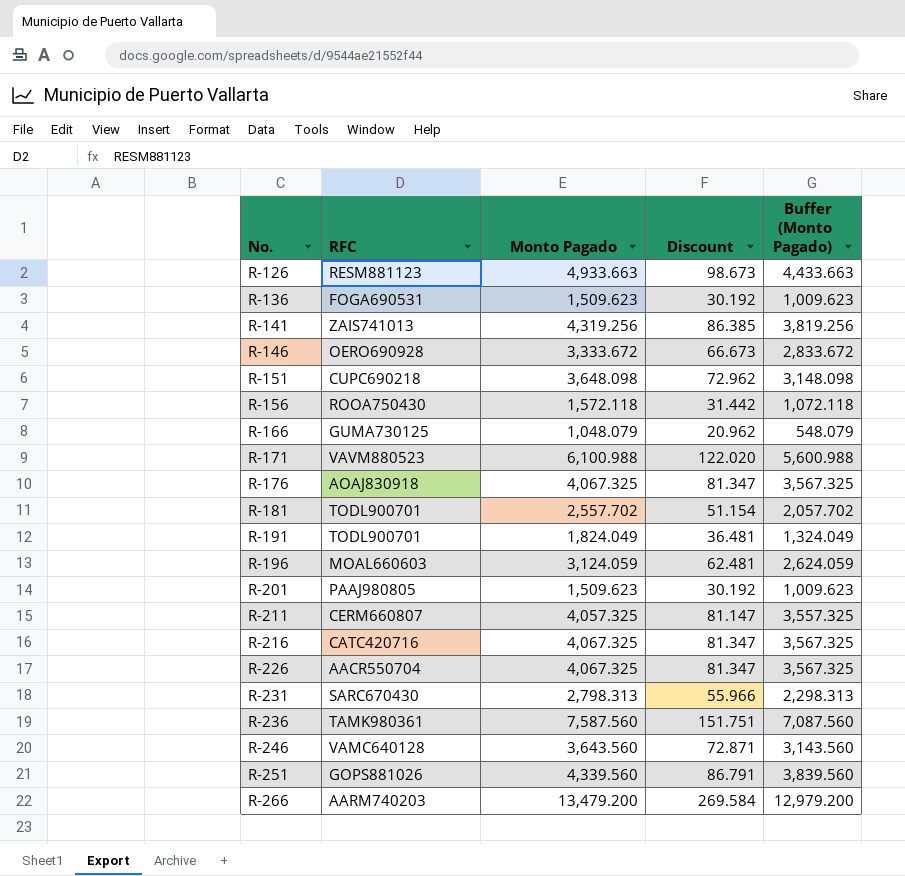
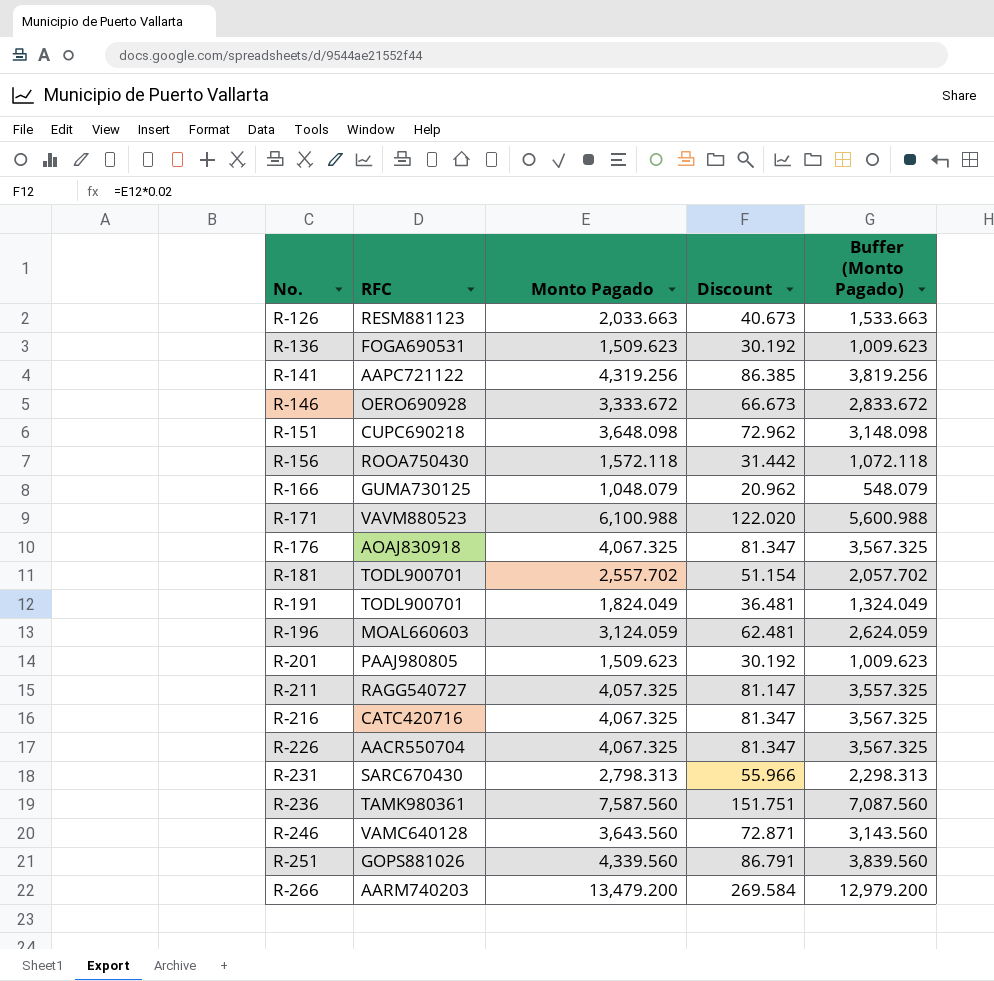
R-126 | Monto Pagado: 4,933.663 -> 2,033.663
R-126 | Discount: 98.673 -> 40.673
R-126 | Buffer (Monto Pagado): 4,433.663 -> 1,533.663
R-141 | RFC: ZAIS741013 -> AAPC721122
R-211 | RFC: CERM660807 -> RAGG540727

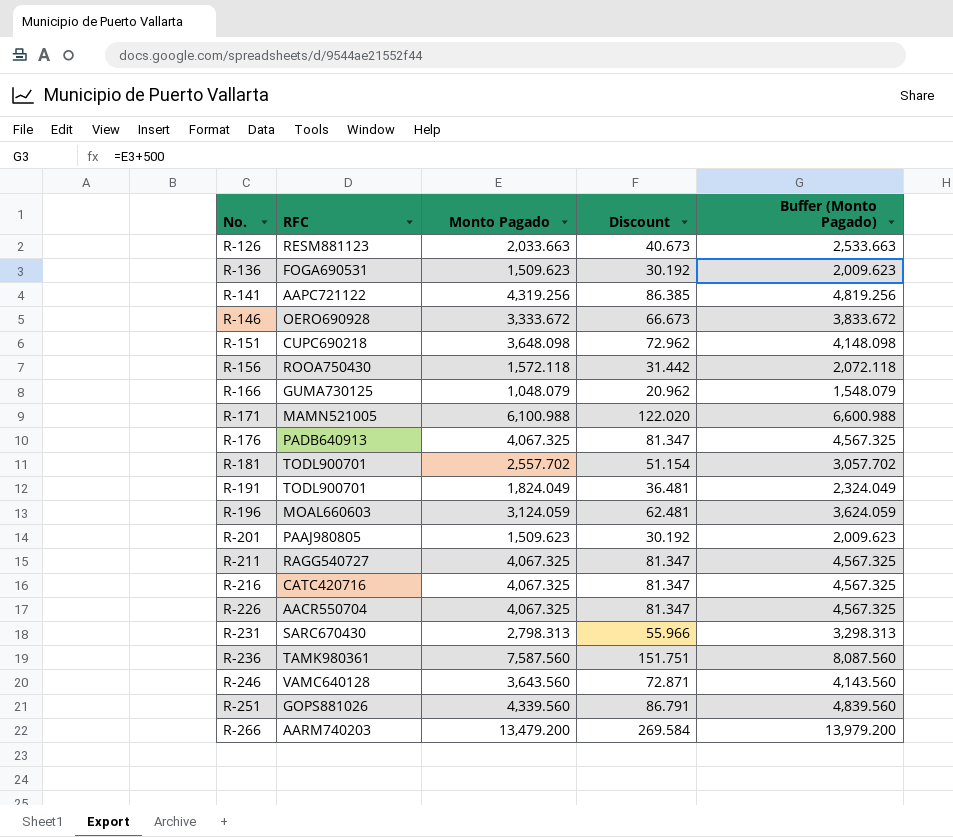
column Buffer (Monto Pagado) | formula: [Monto Pagado] - 500 -> [Monto Pagado] + 500
R-171 | RFC: VAVM880523 -> MAMN521005
R-176 | RFC: AOAJ830918 -> PADB640913
R-211 | Monto Pagado: 4,057.325 -> 4,067.325
R-211 | Discount: 81.147 -> 81.347

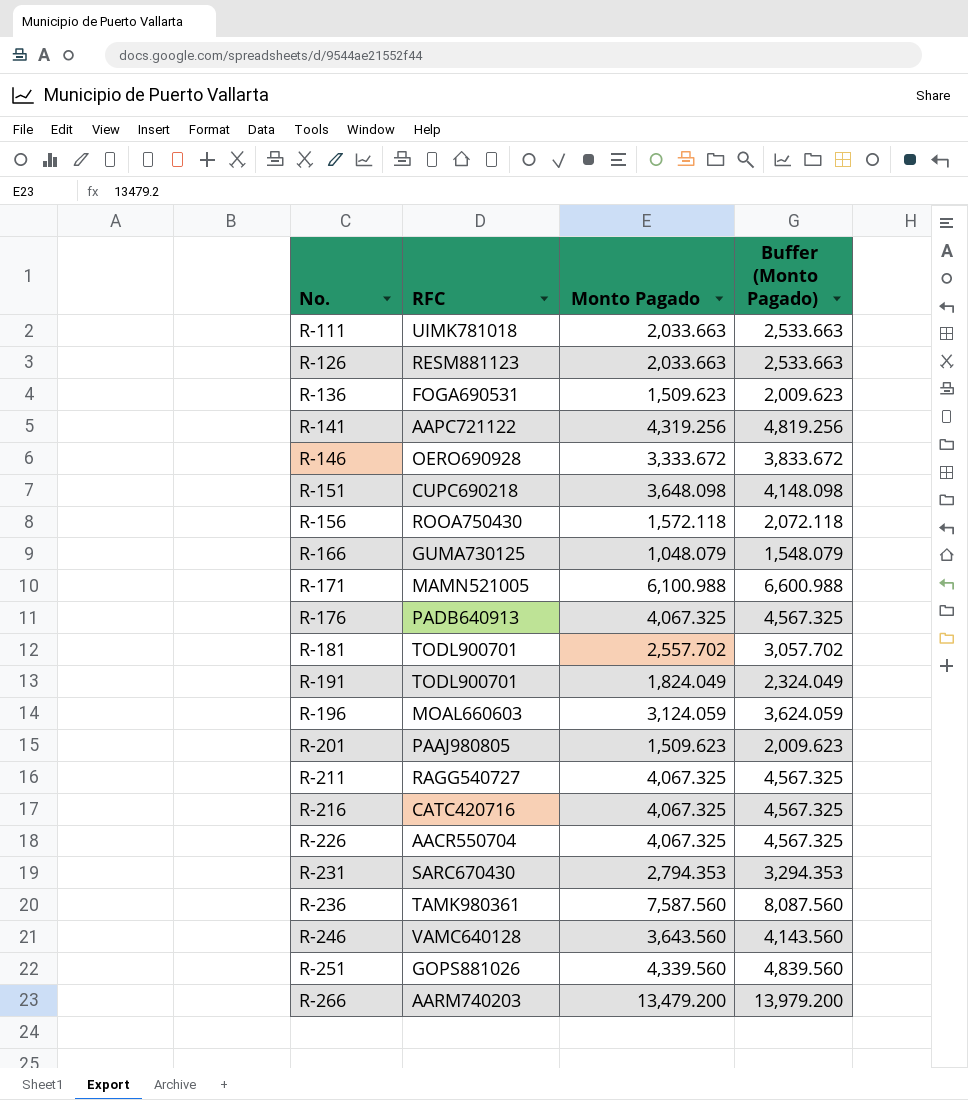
column Discount | formula: [Monto Pagado] * 0.02 -> none
row R-111: none -> UIMK781018 | 2,033.663 | 2,533.663
R-231 | Monto Pagado: 2,798.313 -> 2,794.353
R-231 | Buffer (Monto Pagado): 3,298.313 -> 3,294.353

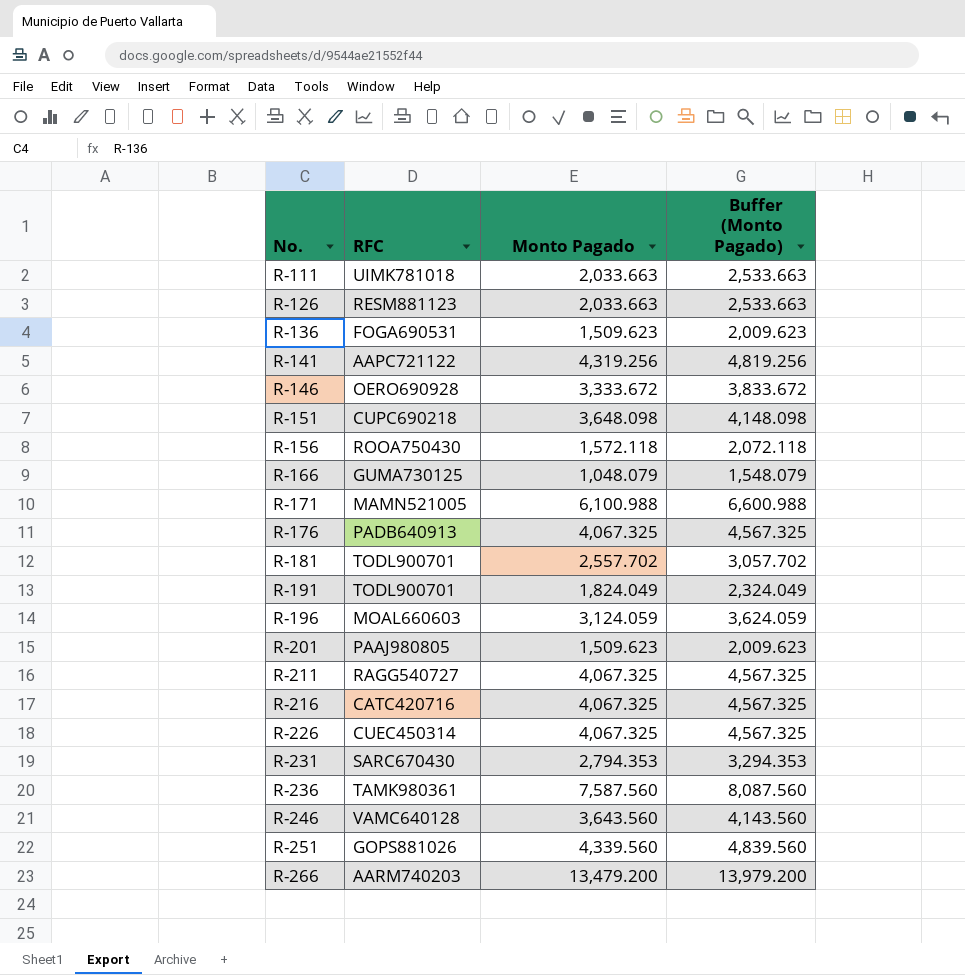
R-226 | RFC: AACR550704 -> CUEC450314

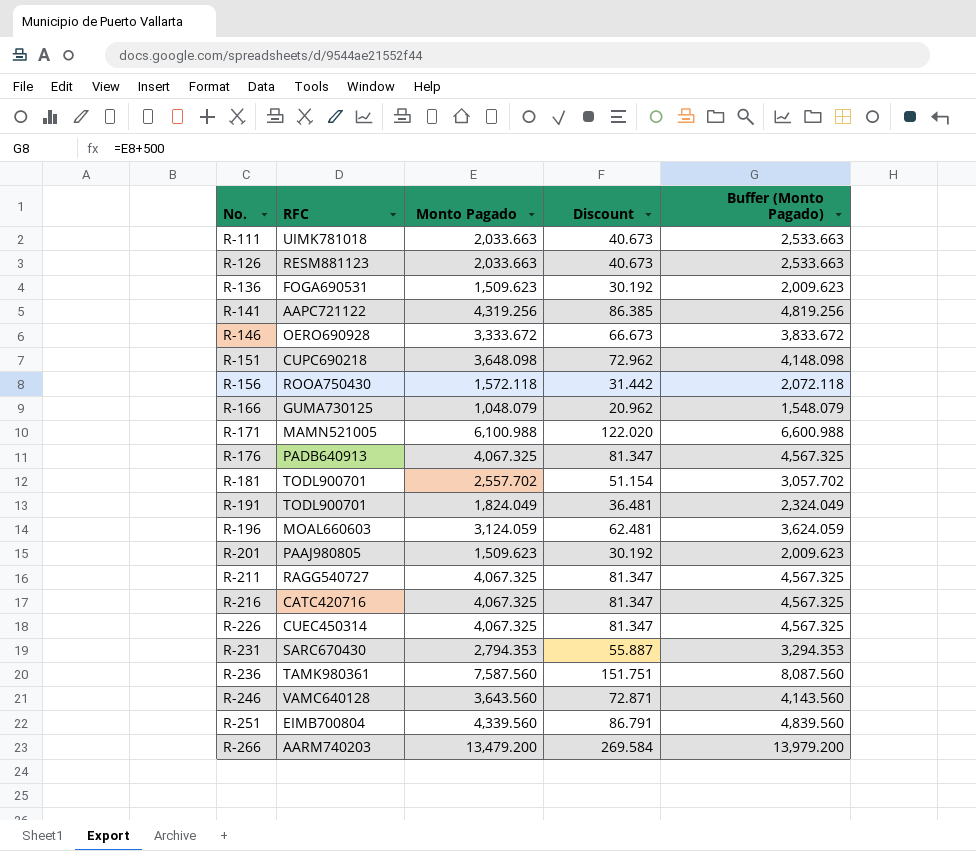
column Discount | formula: none -> [Monto Pagado] * 0.02
R-251 | RFC: GOPS881026 -> EIMB700804

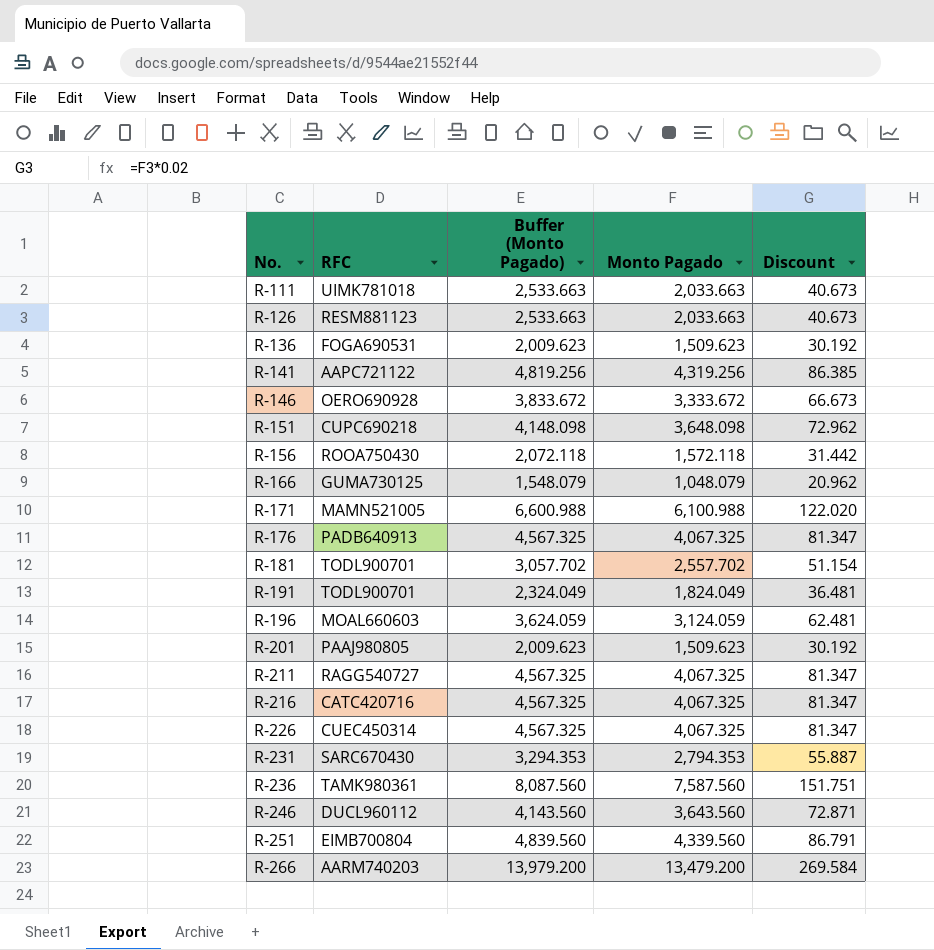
column Buffer (Monto Pagado) | position: 5 -> 3
R-246 | RFC: VAMC640128 -> DUCL960112

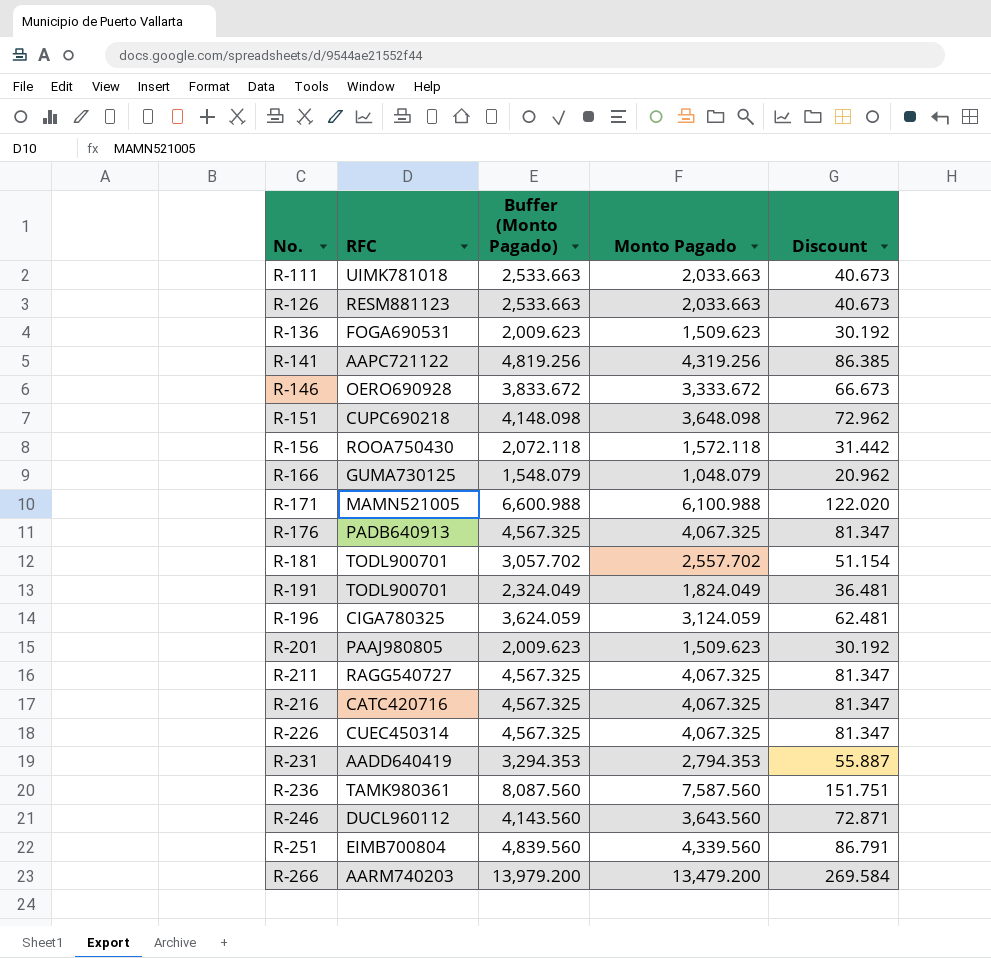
R-196 | RFC: MOAL660603 -> CIGA780325
R-231 | RFC: SARC670430 -> AADD640419

